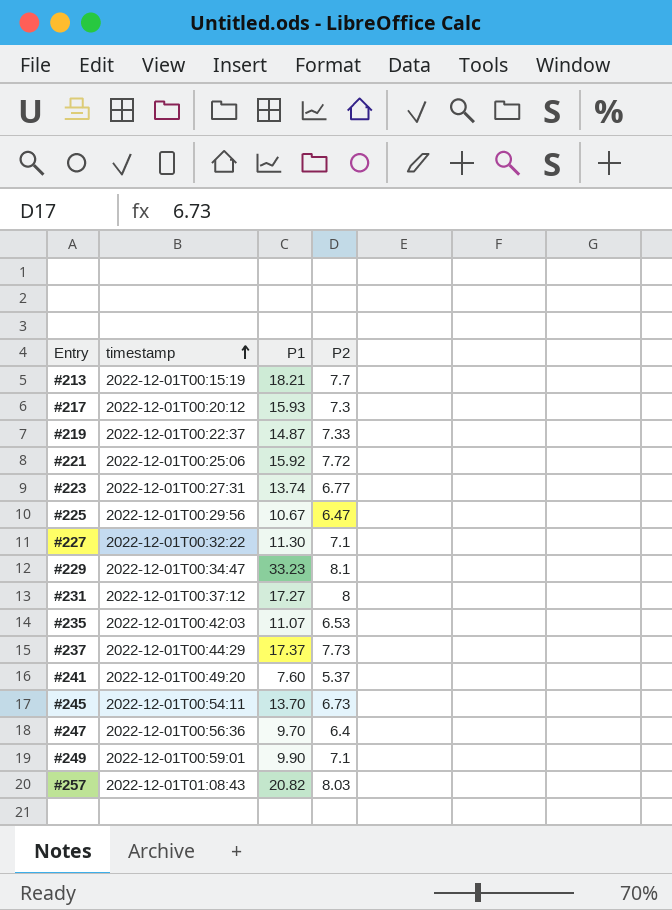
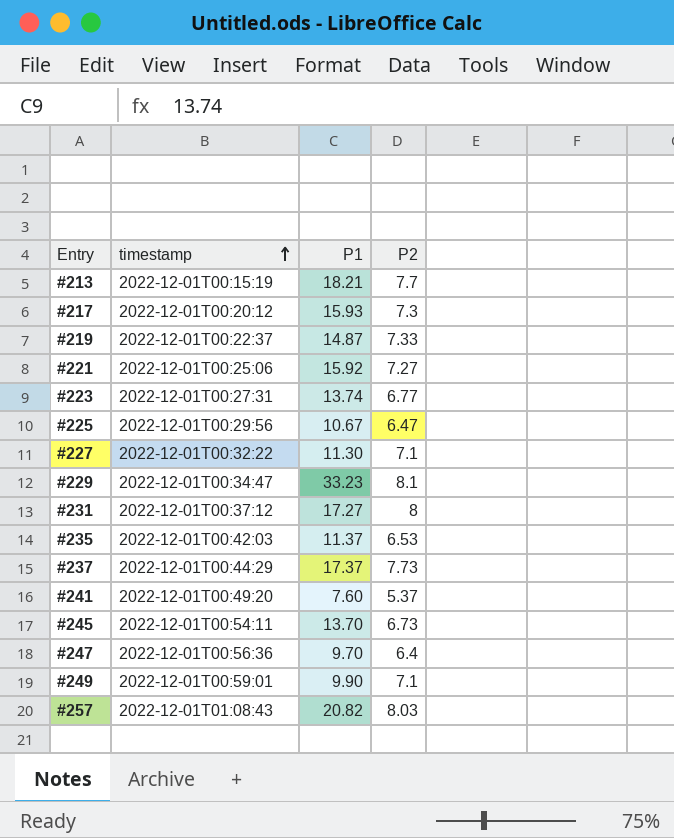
#221 | P2: 7.72 -> 7.27
#235 | P1: 11.07 -> 11.37

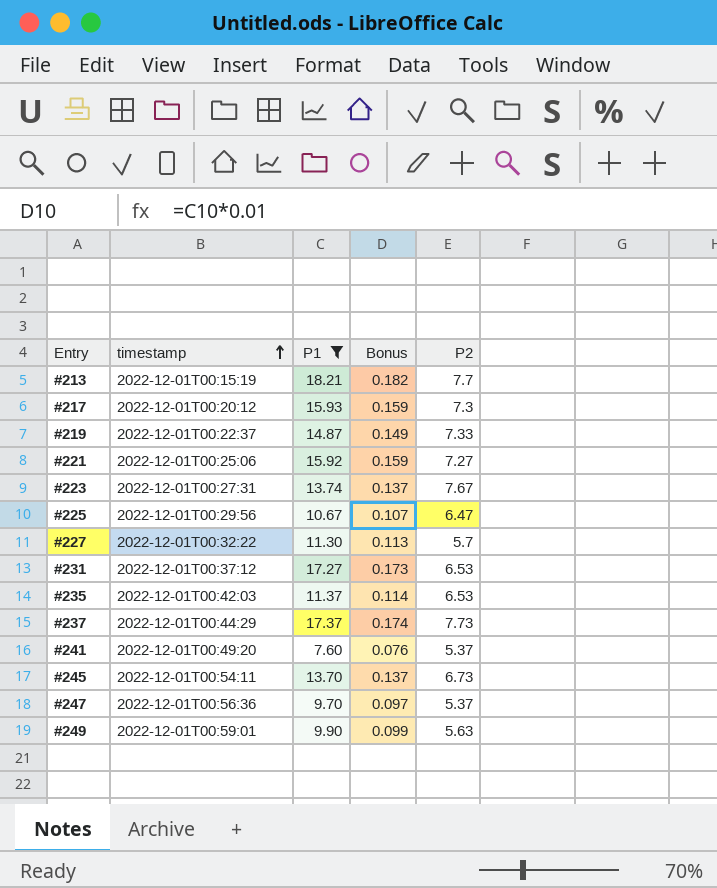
filter: none -> P1 <= 18.21
column Bonus | formula: none -> [P1] * 0.01
#223 | P2: 6.77 -> 7.67
#227 | P2: 7.1 -> 5.7
#231 | P2: 8 -> 6.53
#247 | P2: 6.4 -> 5.37
#249 | P2: 7.1 -> 5.63

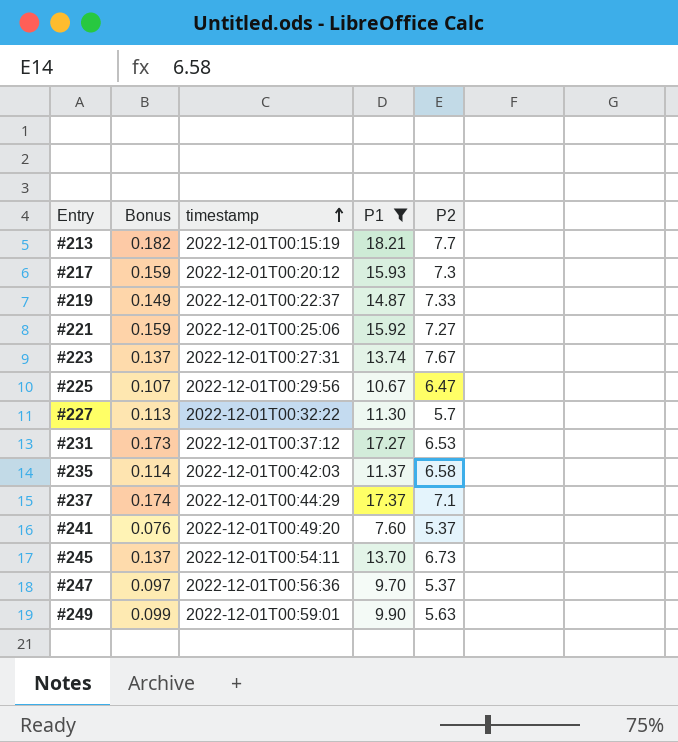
column Bonus | position: 4 -> 2
#235 | P2: 6.53 -> 6.58
#237 | P2: 7.73 -> 7.1

